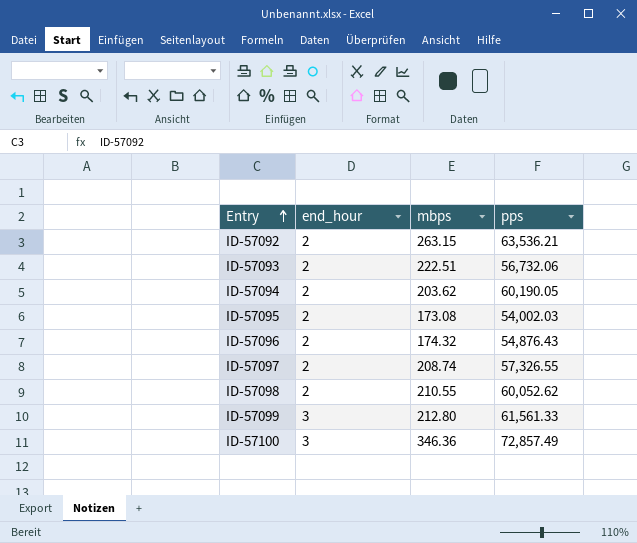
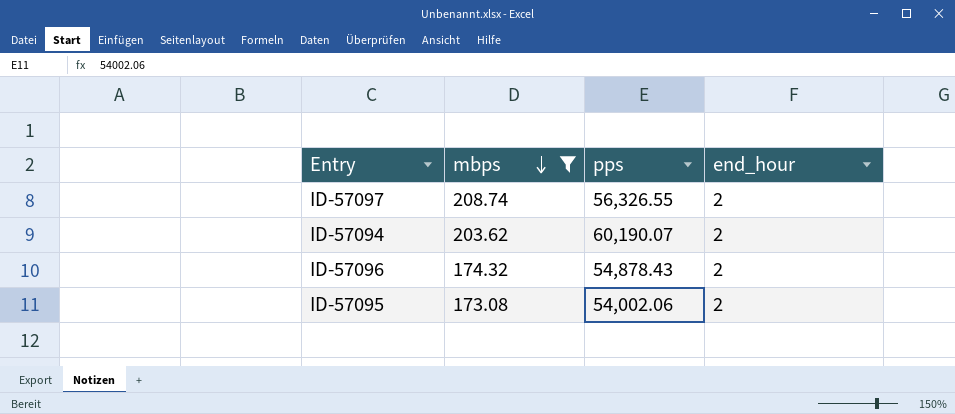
filter: none -> mbps <= 208.74
row order: Entry ascending -> mbps descending
column end_hour | position: 2 -> 4
ID-57097 | pps: 57,326.55 -> 56,326.55
ID-57094 | pps: 60,190.05 -> 60,190.07
ID-57096 | pps: 54,876.43 -> 54,878.43
ID-57095 | pps: 54,002.03 -> 54,002.06

